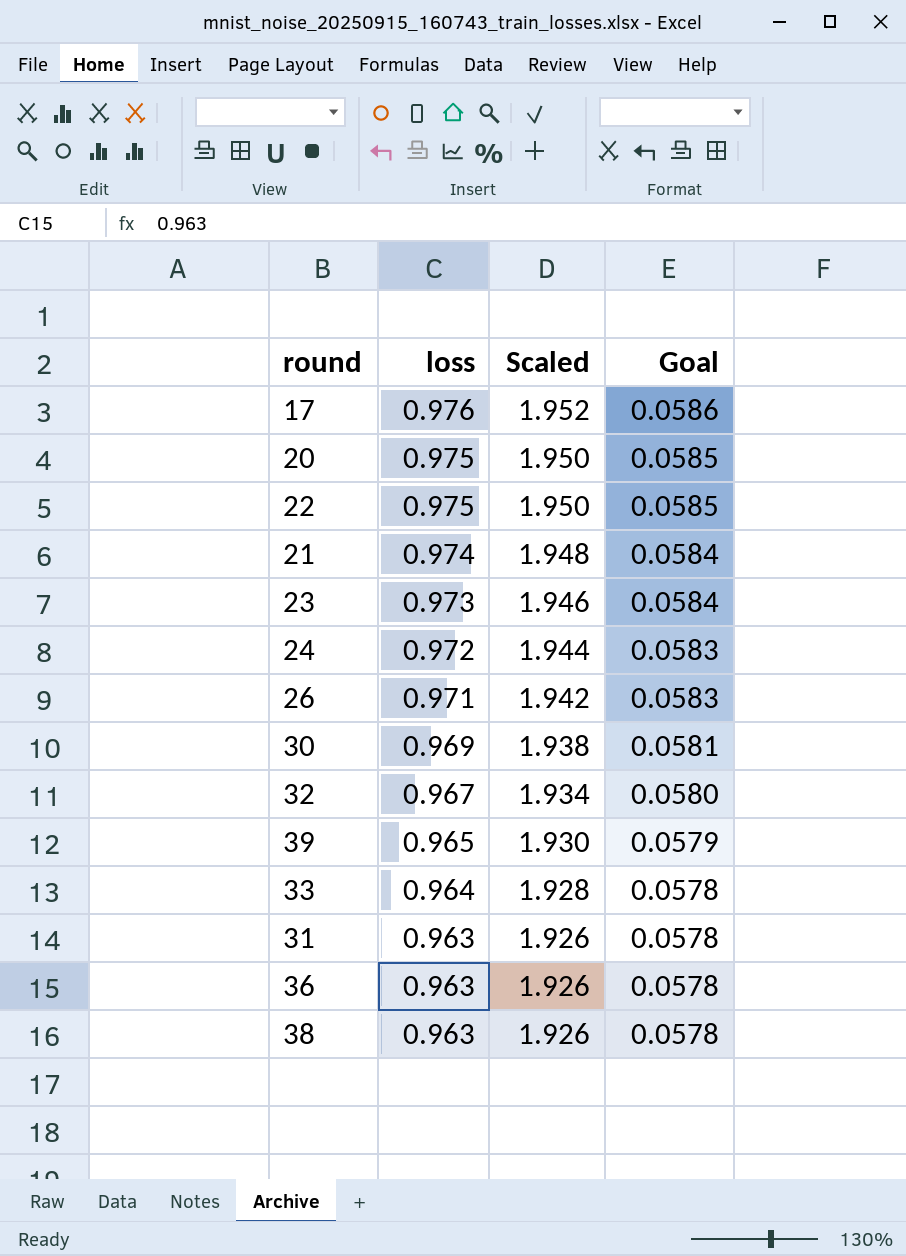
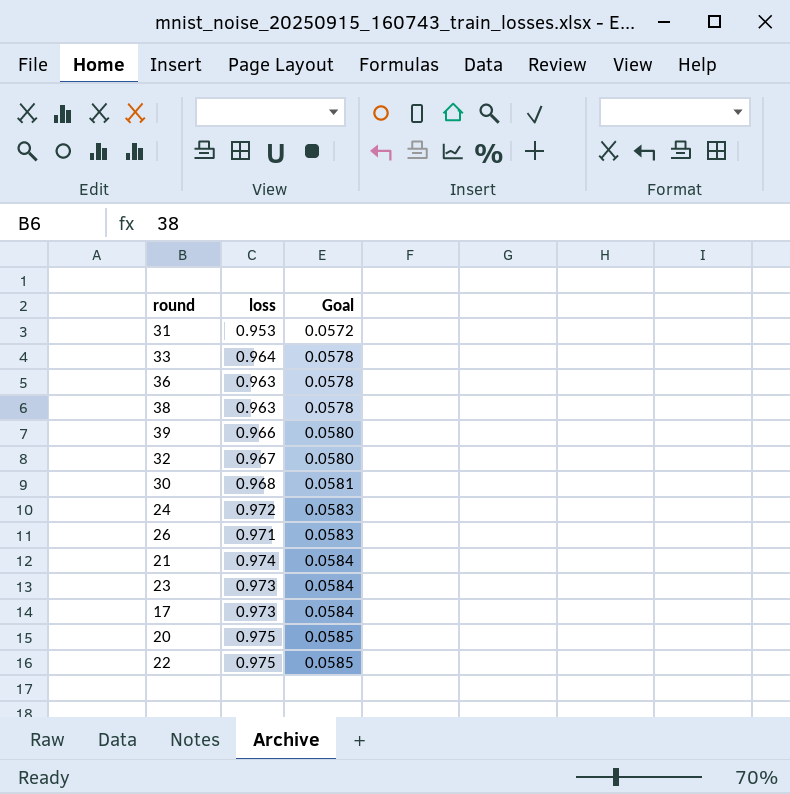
row order: loss descending -> Goal ascending
column Scaled | formula: [loss] * 2 -> none
31 | loss: 0.963 -> 0.953
31 | Goal: 0.0578 -> 0.0572
39 | loss: 0.965 -> 0.966
39 | Goal: 0.0579 -> 0.0580
30 | loss: 0.969 -> 0.968
17 | loss: 0.976 -> 0.973
17 | Goal: 0.0586 -> 0.0584

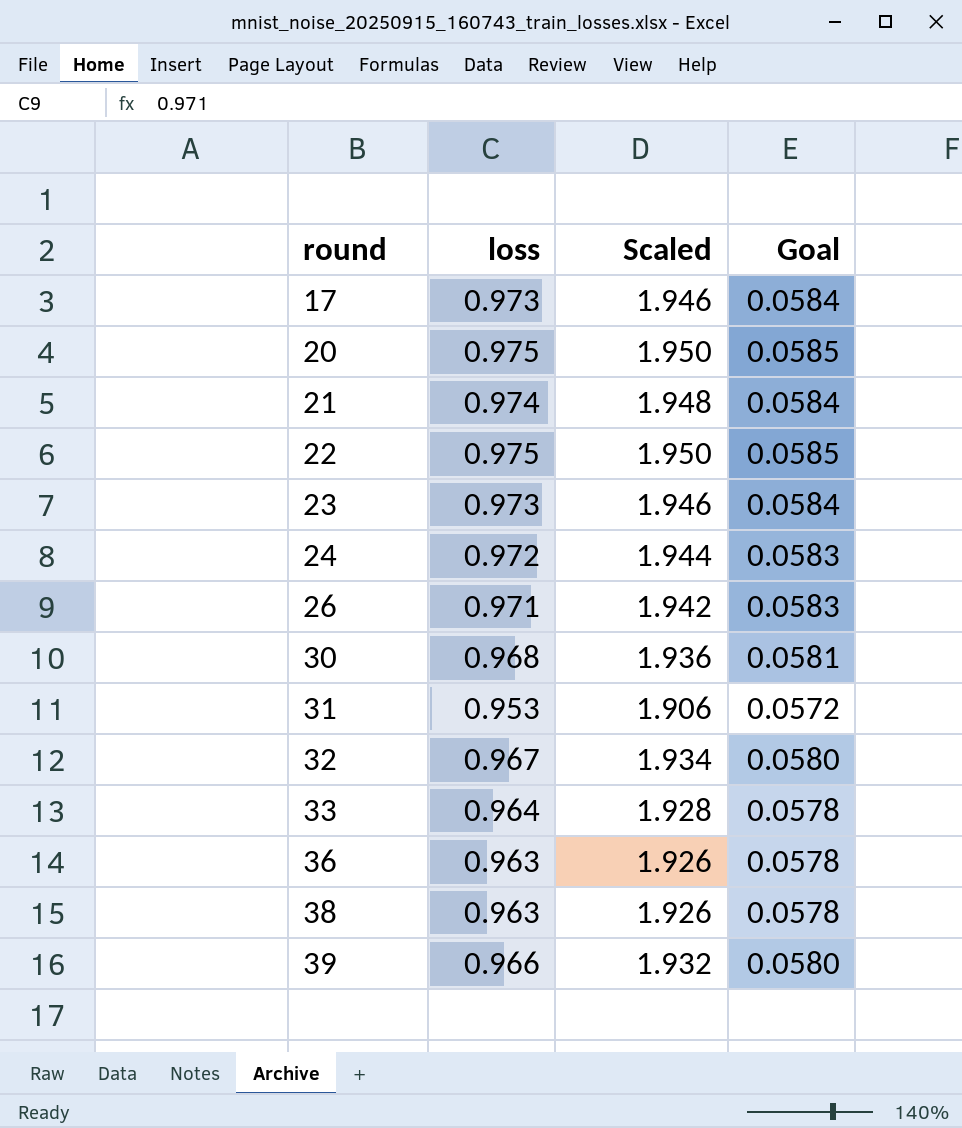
row order: Goal ascending -> round ascending
column Scaled | formula: none -> [loss] * 2

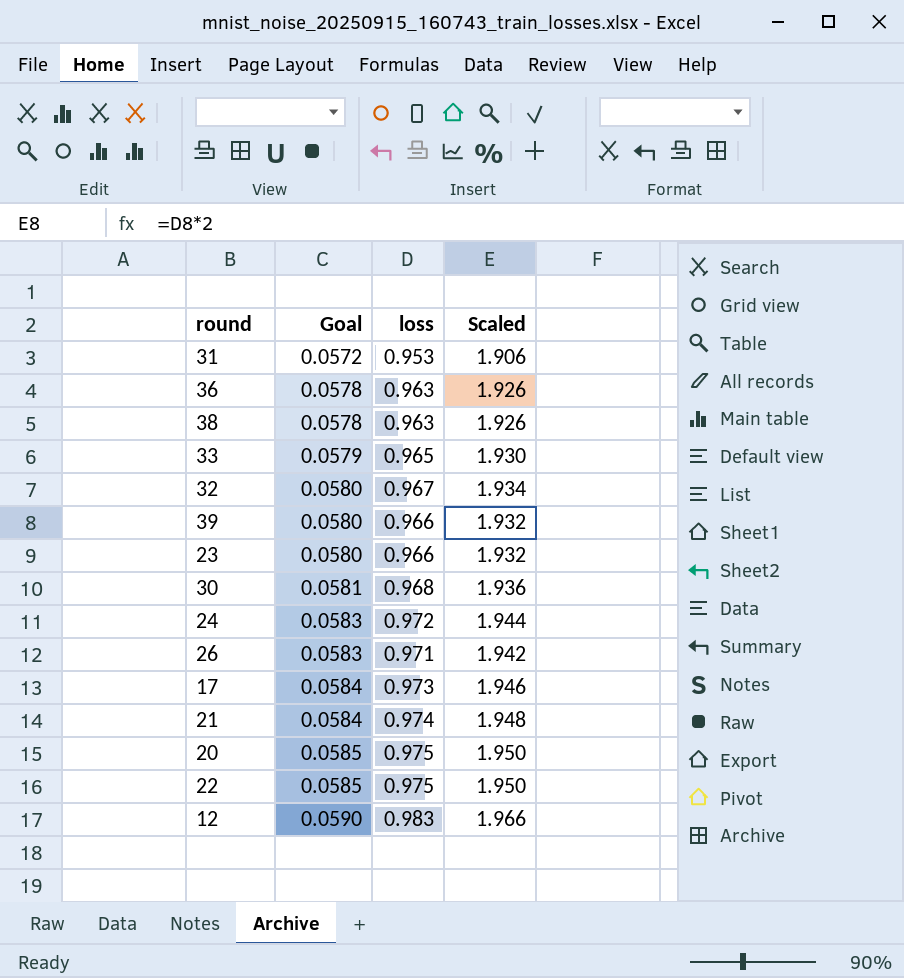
row order: round ascending -> Goal ascending
column Goal | position: 4 -> 2
33 | Goal: 0.0578 -> 0.0579
33 | loss: 0.964 -> 0.965
33 | Scaled: 1.928 -> 1.930
23 | Goal: 0.0584 -> 0.0580
23 | loss: 0.973 -> 0.966
23 | Scaled: 1.946 -> 1.932
row 12: none -> 0.0590 | 0.983 | 1.966

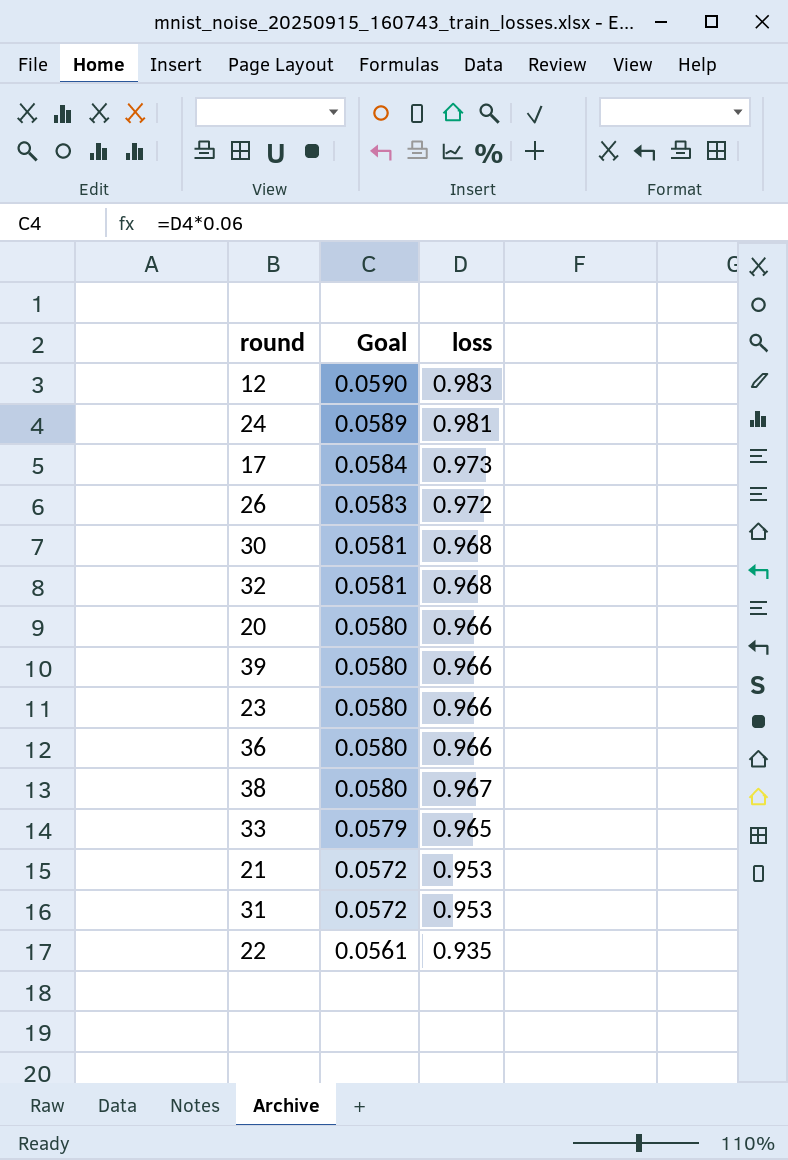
row order: Goal ascending -> Goal descending
column Scaled | formula: [loss] * 2 -> none
24 | Goal: 0.0583 -> 0.0589
24 | loss: 0.972 -> 0.981
26 | loss: 0.971 -> 0.972
32 | Goal: 0.0580 -> 0.0581
32 | loss: 0.967 -> 0.968
20 | Goal: 0.0585 -> 0.0580
20 | loss: 0.975 -> 0.966
36 | Goal: 0.0578 -> 0.0580
36 | loss: 0.963 -> 0.966
38 | Goal: 0.0578 -> 0.0580
38 | loss: 0.963 -> 0.967
21 | Goal: 0.0584 -> 0.0572
21 | loss: 0.974 -> 0.953
22 | Goal: 0.0585 -> 0.0561
22 | loss: 0.975 -> 0.935

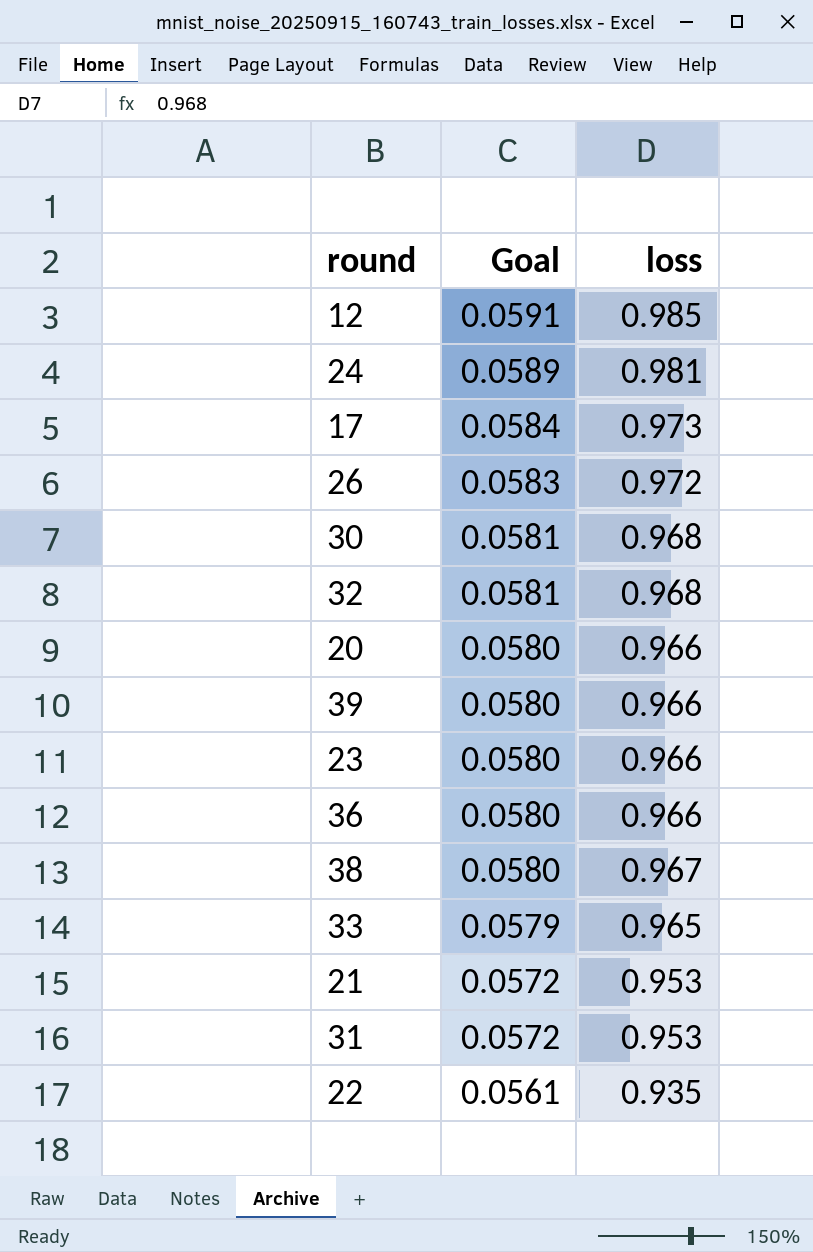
12 | Goal: 0.0590 -> 0.0591
12 | loss: 0.983 -> 0.985

